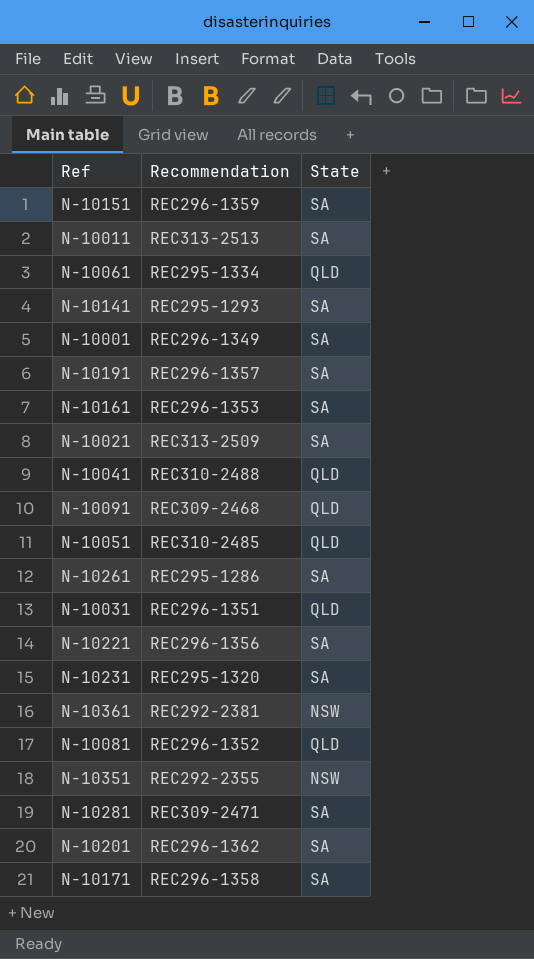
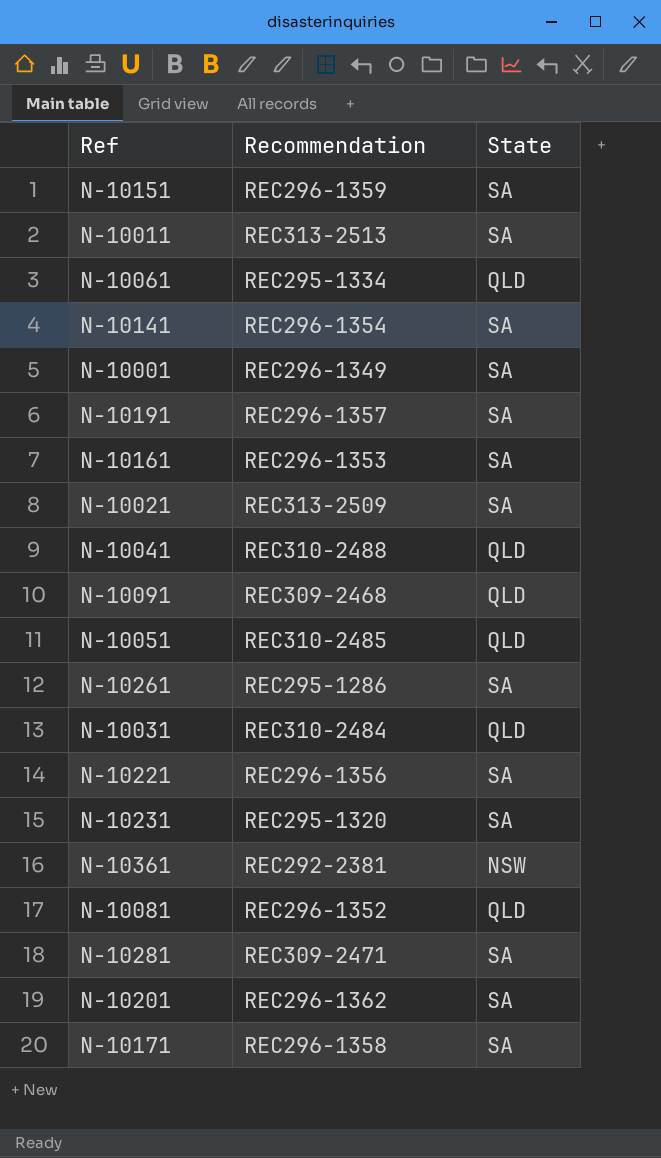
row N-10351: REC292-2355 | NSW -> none
N-10141 | Recommendation: REC295-1293 -> REC296-1354
N-10031 | Recommendation: REC296-1351 -> REC310-2484

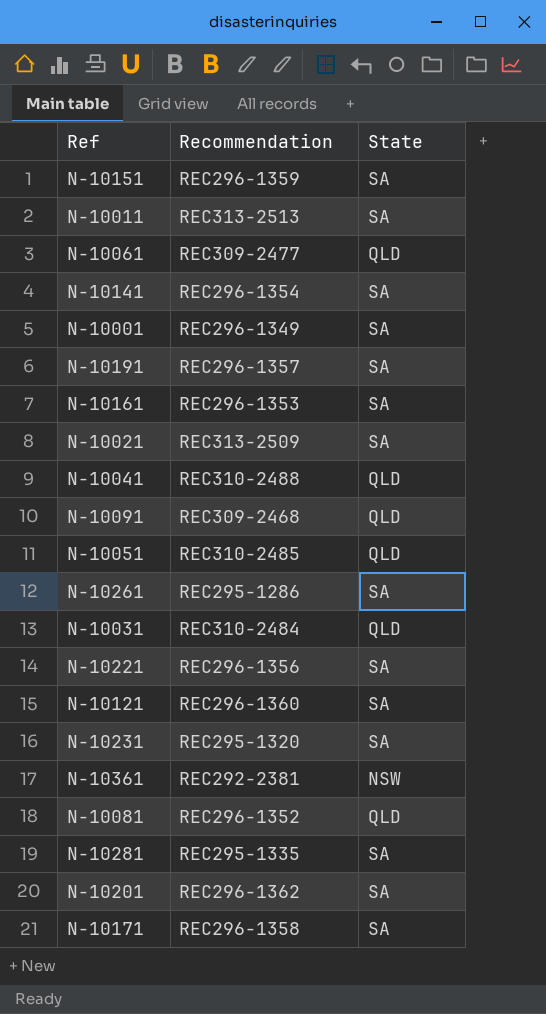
N-10061 | Recommendation: REC295-1334 -> REC309-2477
row N-10121: none -> REC296-1360 | SA
N-10281 | Recommendation: REC309-2471 -> REC295-1335

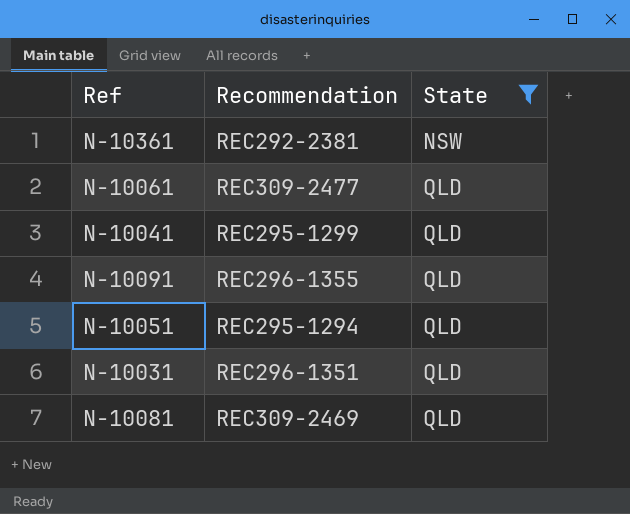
filter: none -> State != SA
row order: none -> State ascending
N-10041 | Recommendation: REC310-2488 -> REC295-1299
N-10091 | Recommendation: REC309-2468 -> REC296-1355
N-10051 | Recommendation: REC310-2485 -> REC295-1294
N-10031 | Recommendation: REC310-2484 -> REC296-1351
N-10081 | Recommendation: REC296-1352 -> REC309-2469

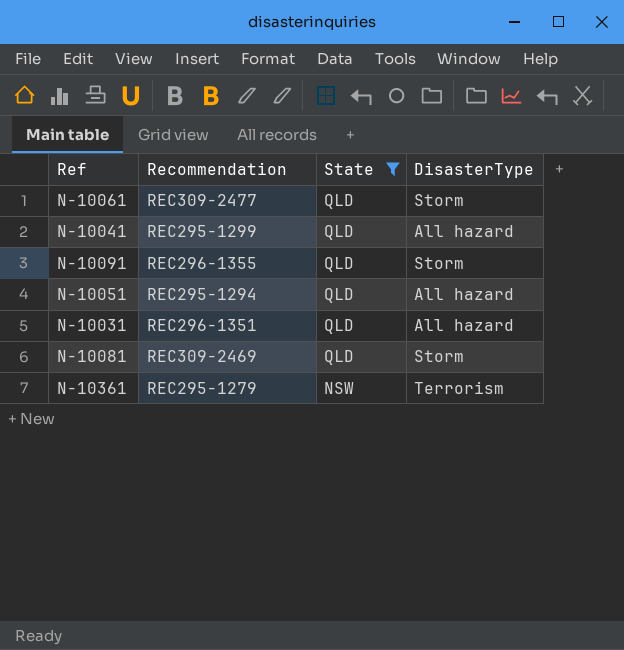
row order: State ascending -> State descending
column DisasterType | position: none -> 4
N-10361 | Recommendation: REC292-2381 -> REC295-1279

